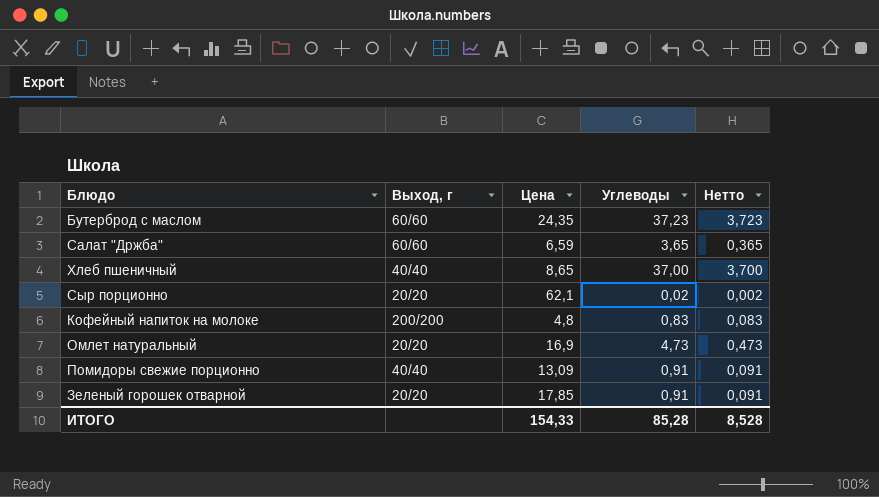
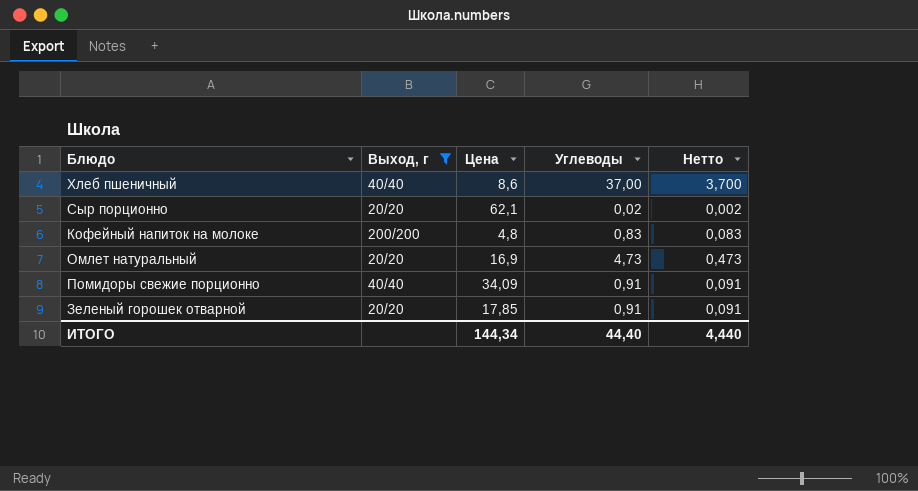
filter: none -> Выход, г != 60/60
Хлеб пшеничный | Цена: 8,65 -> 8,6
Помидоры свежие порционно | Цена: 13,09 -> 34,09
ИТОГО | Цена: 154,33 -> 144,34
ИТОГО | Углеводы: 85,28 -> 44,40
ИТОГО | Нетто: 8,528 -> 4,440

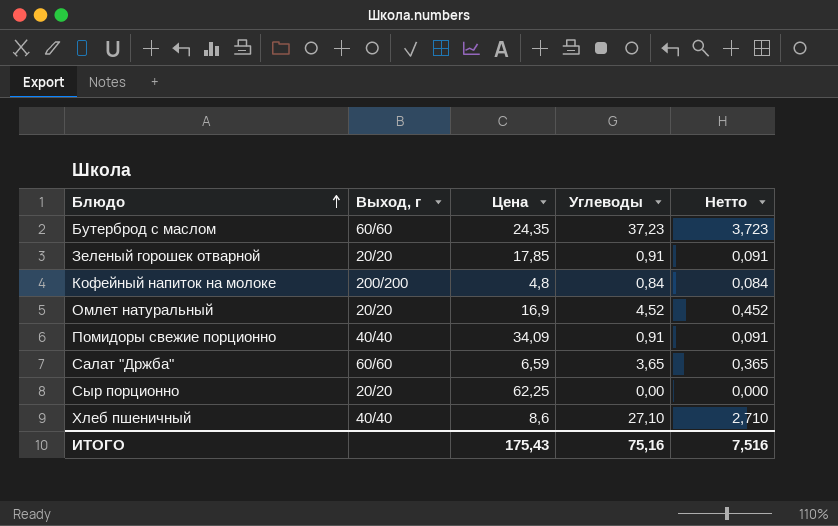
filter: Выход, г != 60/60 -> none
row order: none -> Блюдо ascending
Кофейный напиток на молоке | Углеводы: 0,83 -> 0,84
Кофейный напиток на молоке | Нетто: 0,083 -> 0,084
Омлет натуральный | Углеводы: 4,73 -> 4,52
Омлет натуральный | Нетто: 0,473 -> 0,452
Сыр порционно | Цена: 62,1 -> 62,25
Сыр порционно | Углеводы: 0,02 -> 0,00
Сыр порционно | Нетто: 0,002 -> 0,000
Хлеб пшеничный | Углеводы: 37,00 -> 27,10
Хлеб пшеничный | Нетто: 3,700 -> 2,710
ИТОГО | Цена: 144,34 -> 175,43
ИТОГО | Углеводы: 44,40 -> 75,16
ИТОГО | Нетто: 4,440 -> 7,516

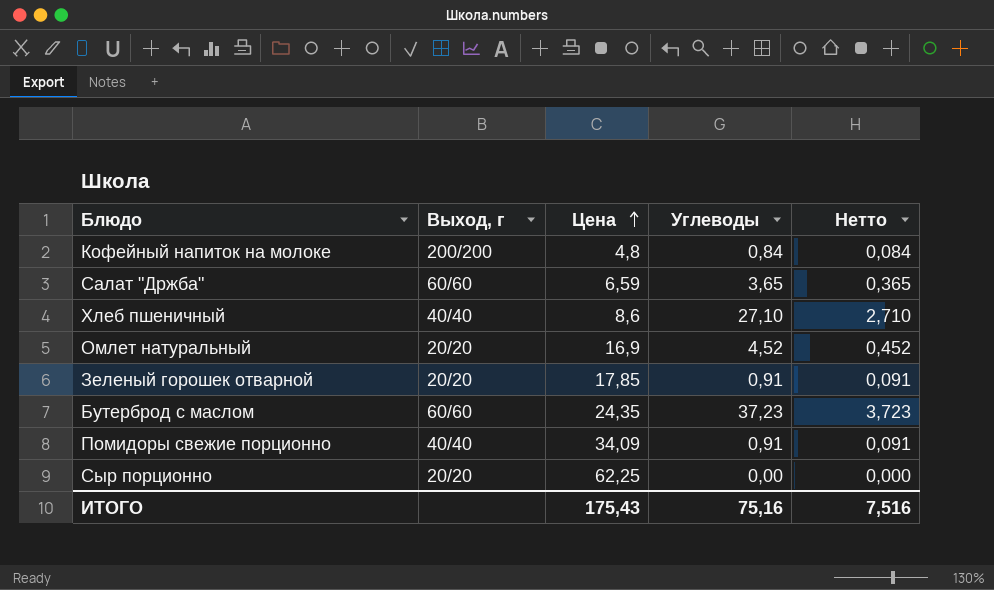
row order: Блюдо ascending -> Цена ascending

